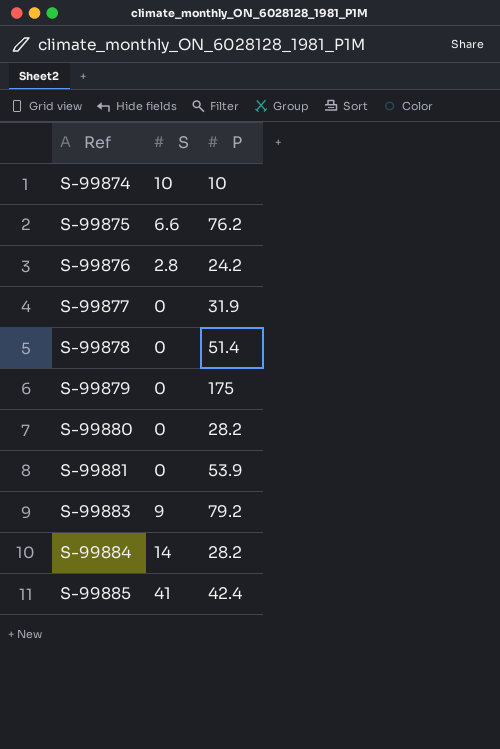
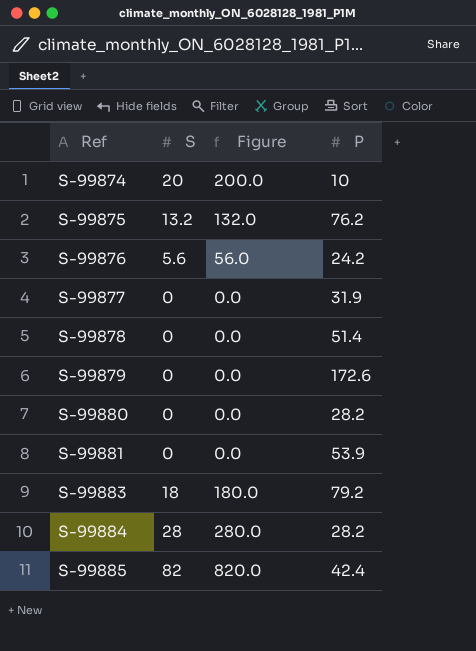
column Figure | formula: none -> [S] * 10
S-99874 | S: 10 -> 20
S-99875 | S: 6.6 -> 13.2
S-99876 | S: 2.8 -> 5.6
S-99879 | P: 175 -> 172.6
S-99883 | S: 9 -> 18
S-99884 | S: 14 -> 28
S-99885 | S: 41 -> 82

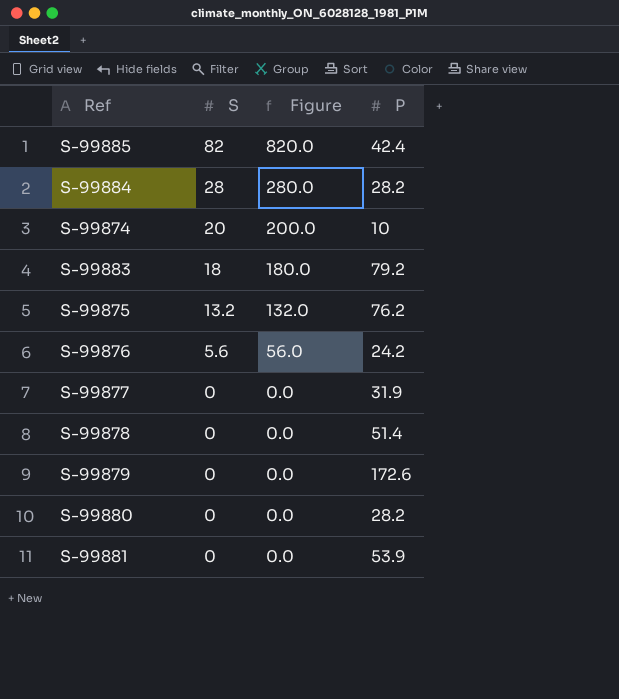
row order: Ref ascending -> S descending

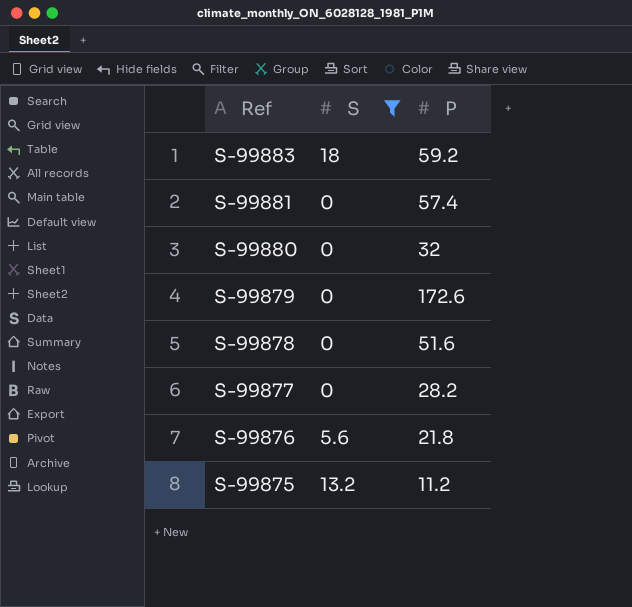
filter: none -> S <= 18
row order: S descending -> Ref descending
column Figure | formula: [S] * 10 -> none
S-99883 | P: 79.2 -> 59.2
S-99881 | P: 53.9 -> 57.4
S-99880 | P: 28.2 -> 32
S-99878 | P: 51.4 -> 51.6
S-99877 | P: 31.9 -> 28.2
S-99876 | P: 24.2 -> 21.8
S-99875 | P: 76.2 -> 11.2

